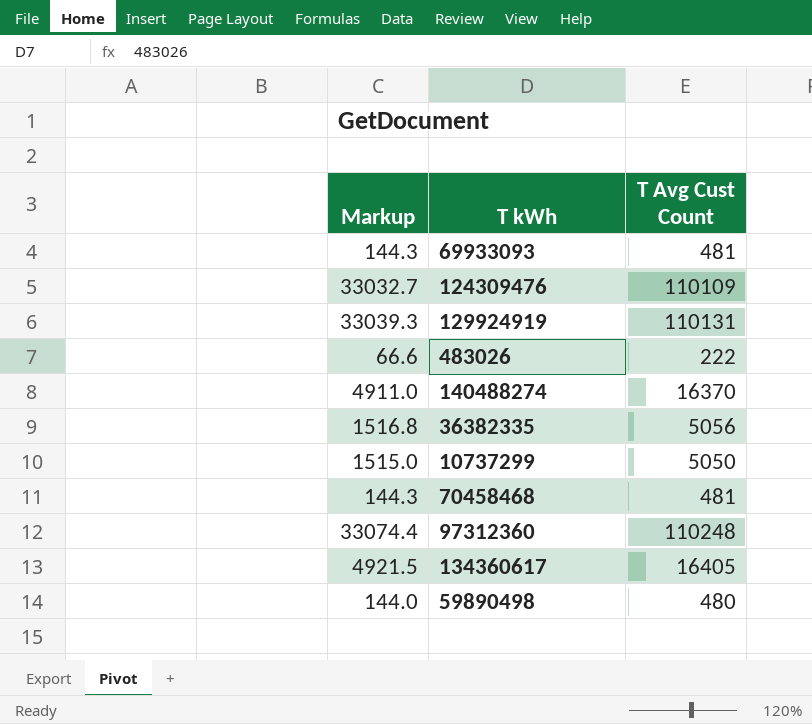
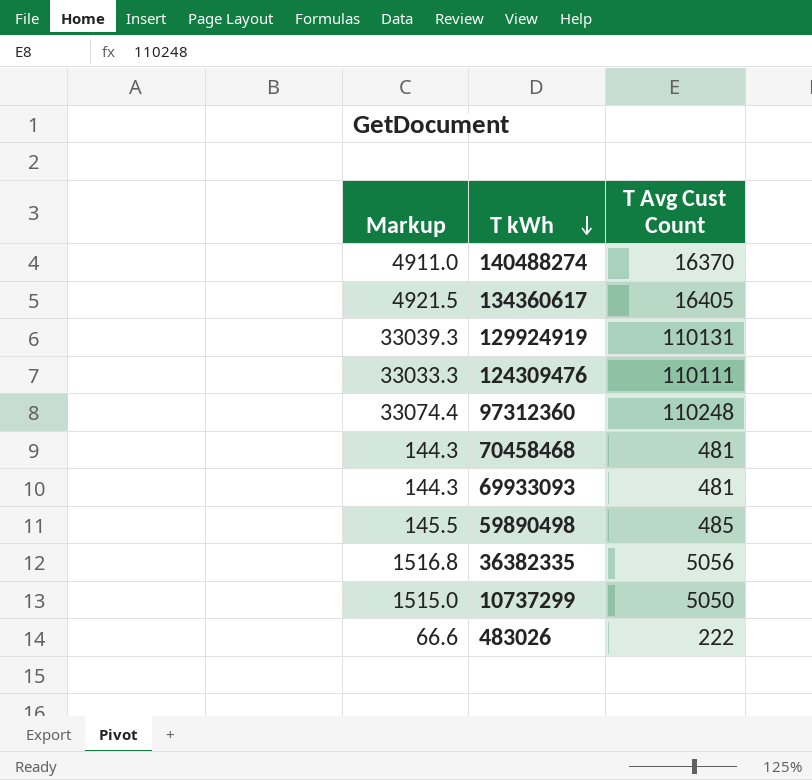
row order: none -> T kWh descending
124309476 | Markup: 33032.7 -> 33033.3
124309476 | T Avg Cust Count: 110109 -> 110111
59890498 | Markup: 144.0 -> 145.5
59890498 | T Avg Cust Count: 480 -> 485

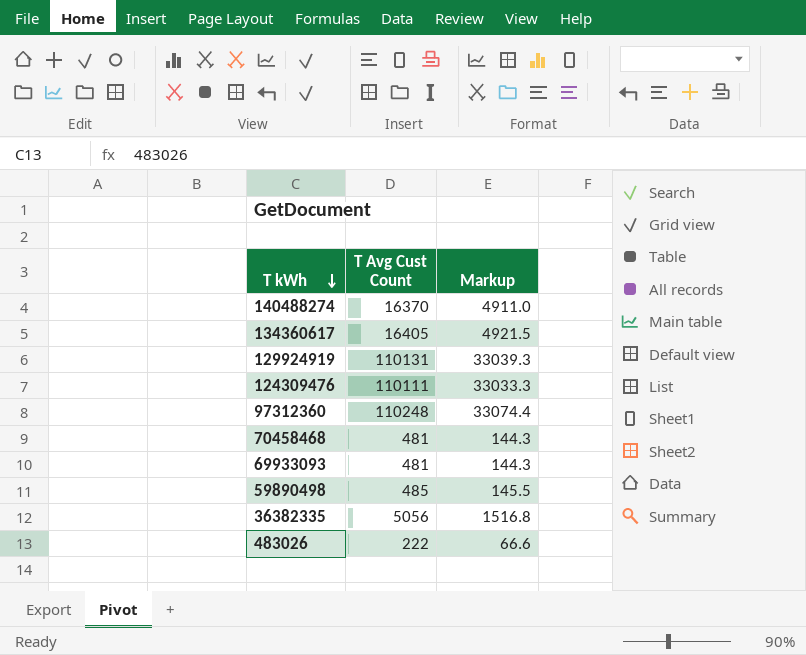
column Markup | position: 1 -> 3
row 10737299: 1515.0 | 5050 -> none

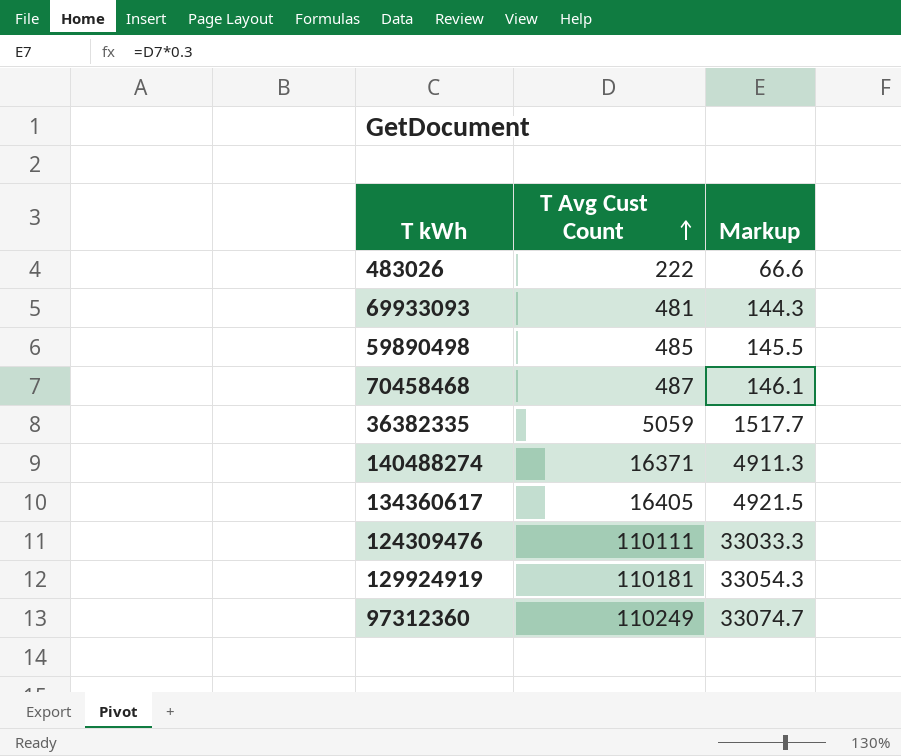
row order: T kWh descending -> T Avg Cust Count ascending
70458468 | T Avg Cust Count: 481 -> 487
70458468 | Markup: 144.3 -> 146.1
36382335 | T Avg Cust Count: 5056 -> 5059
36382335 | Markup: 1516.8 -> 1517.7
140488274 | T Avg Cust Count: 16370 -> 16371
140488274 | Markup: 4911.0 -> 4911.3
129924919 | T Avg Cust Count: 110131 -> 110181
129924919 | Markup: 33039.3 -> 33054.3
97312360 | T Avg Cust Count: 110248 -> 110249
97312360 | Markup: 33074.4 -> 33074.7

